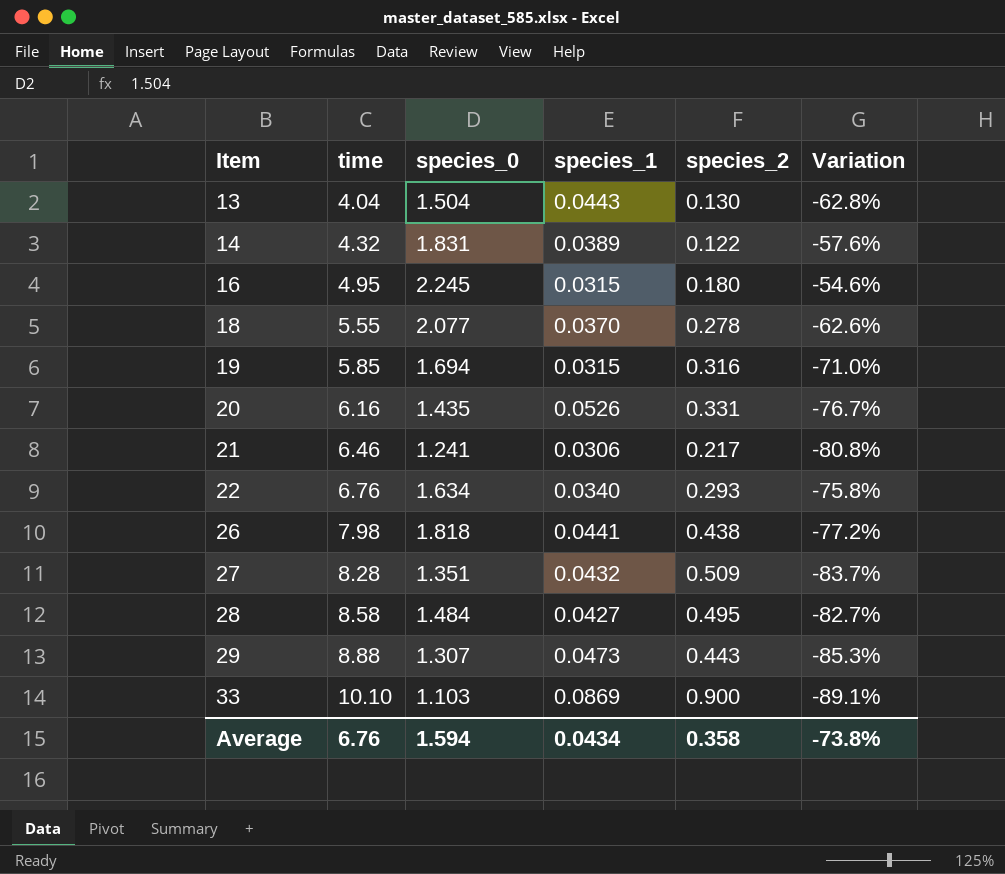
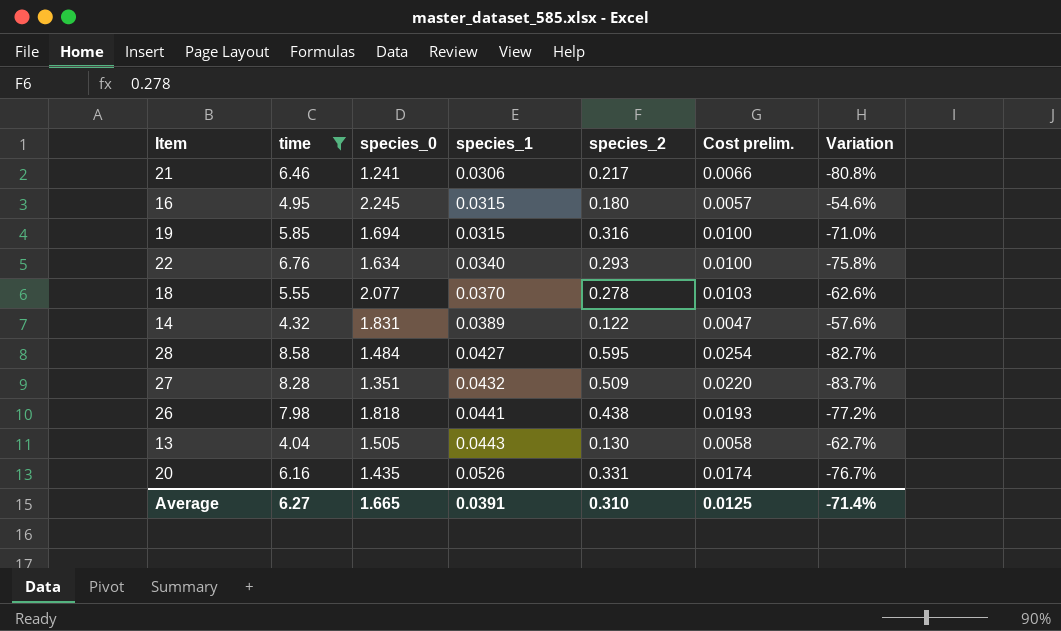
filter: none -> time <= 8.58
row order: Item ascending -> species_1 ascending
column Cost prelim. | formula: none -> [species_1] * [species_2]
28 | species_2: 0.495 -> 0.595
13 | species_0: 1.504 -> 1.505
13 | Variation: -62.8% -> -62.7%
Average | time: 6.76 -> 6.27
Average | species_0: 1.594 -> 1.665
Average | species_1: 0.0434 -> 0.0391
Average | species_2: 0.358 -> 0.310
Average | Variation: -73.8% -> -71.4%

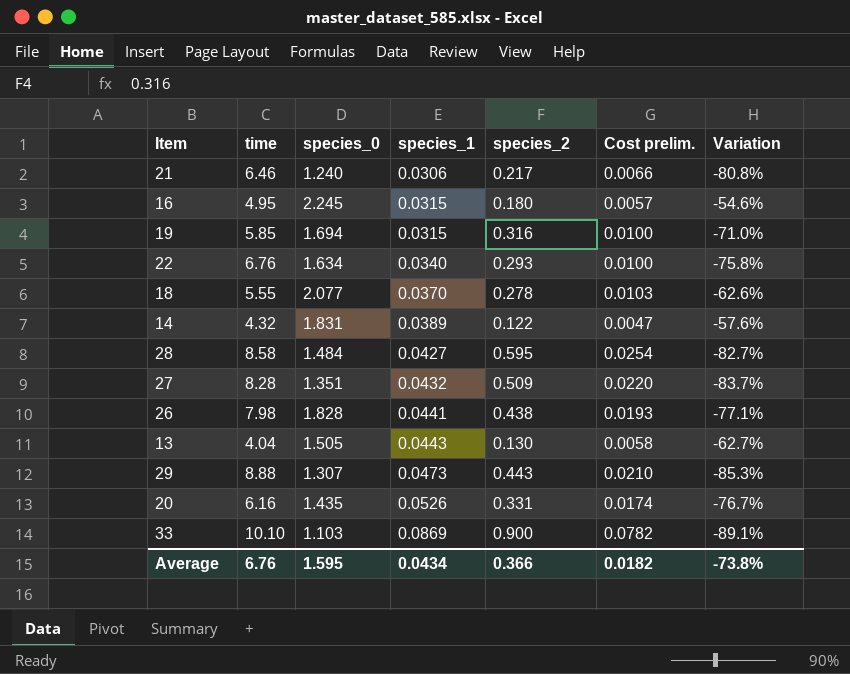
filter: time <= 8.58 -> none
21 | species_0: 1.241 -> 1.240
26 | species_0: 1.818 -> 1.828
26 | Variation: -77.2% -> -77.1%
Average | time: 6.27 -> 6.76
Average | species_0: 1.665 -> 1.595
Average | species_1: 0.0391 -> 0.0434
Average | species_2: 0.310 -> 0.366
Average | Cost prelim.: 0.0125 -> 0.0182
Average | Variation: -71.4% -> -73.8%

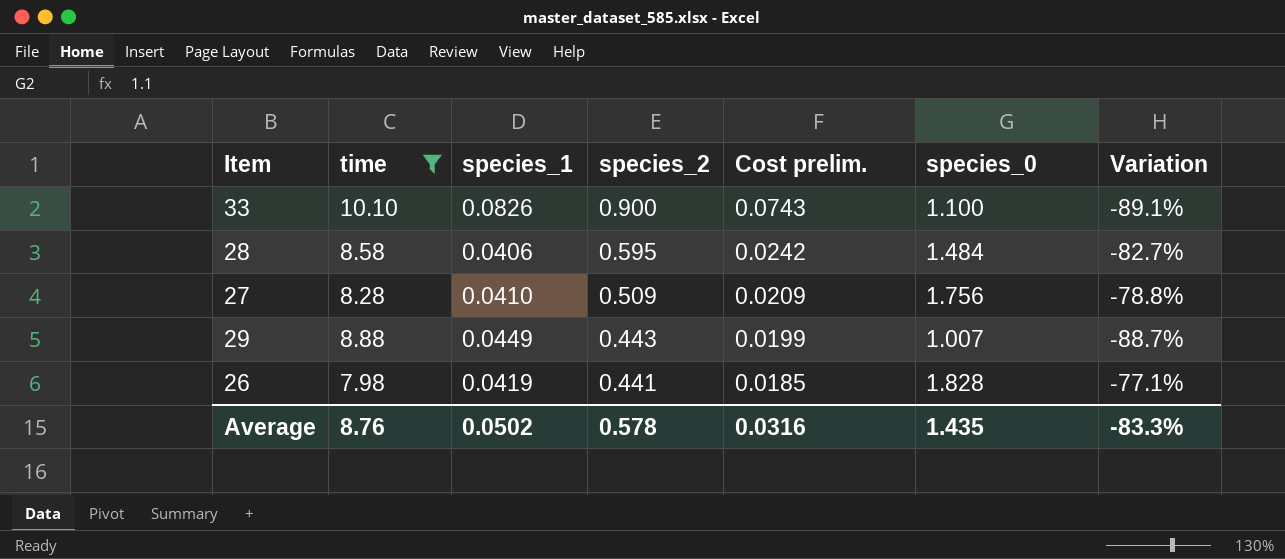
filter: none -> time >= 7.98
row order: species_1 ascending -> species_2 descending
column species_0 | position: 3 -> 6
33 | species_1: 0.0869 -> 0.0826
33 | Cost prelim.: 0.0782 -> 0.0743
33 | species_0: 1.103 -> 1.100
28 | species_1: 0.0427 -> 0.0406
28 | Cost prelim.: 0.0254 -> 0.0242
27 | species_1: 0.0432 -> 0.0410
27 | Cost prelim.: 0.0220 -> 0.0209
27 | species_0: 1.351 -> 1.756
27 | Variation: -83.7% -> -78.8%
29 | species_1: 0.0473 -> 0.0449
29 | Cost prelim.: 0.0210 -> 0.0199
29 | species_0: 1.307 -> 1.007
29 | Variation: -85.3% -> -88.7%
26 | species_1: 0.0441 -> 0.0419
26 | species_2: 0.438 -> 0.441
26 | Cost prelim.: 0.0193 -> 0.0185
Average | time: 6.76 -> 8.76
Average | species_1: 0.0434 -> 0.0502
Average | species_2: 0.366 -> 0.578
Average | Cost prelim.: 0.0182 -> 0.0316
Average | species_0: 1.595 -> 1.435
Average | Variation: -73.8% -> -83.3%

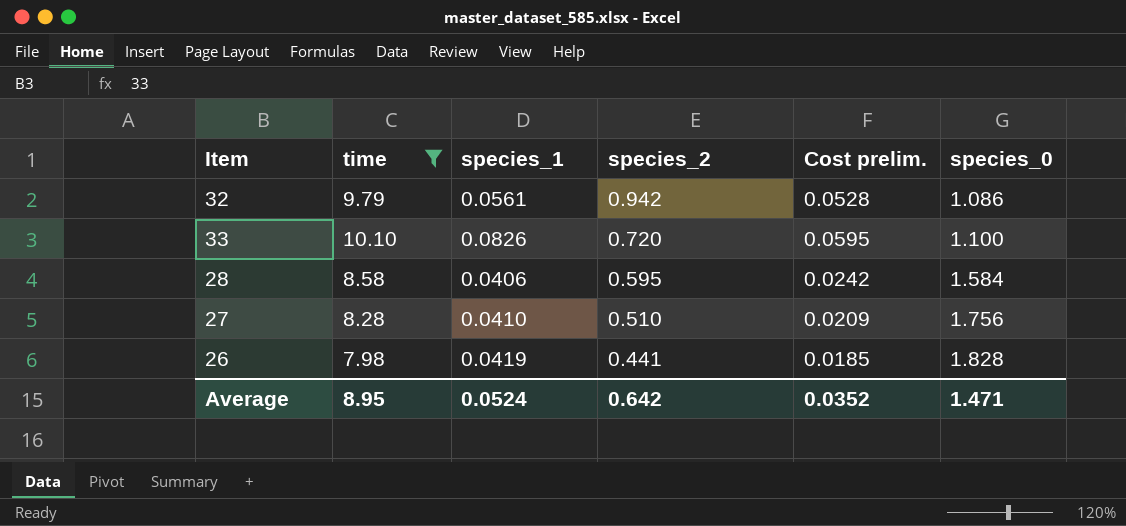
column Variation | formula: ([species_0] - [time]) / [time] -> none
row 29: 8.88 | 0.0449 | 0.443 | 0.0199 | 1.007 | -88.7% -> none
row 32: none -> 9.79 | 0.0561 | 0.942 | 0.0528 | 1.086
33 | species_2: 0.900 -> 0.720
33 | Cost prelim.: 0.0743 -> 0.0595
28 | species_0: 1.484 -> 1.584
27 | species_2: 0.509 -> 0.510
Average | time: 8.76 -> 8.95
Average | species_1: 0.0502 -> 0.0524
Average | species_2: 0.578 -> 0.642
Average | Cost prelim.: 0.0316 -> 0.0352
Average | species_0: 1.435 -> 1.471

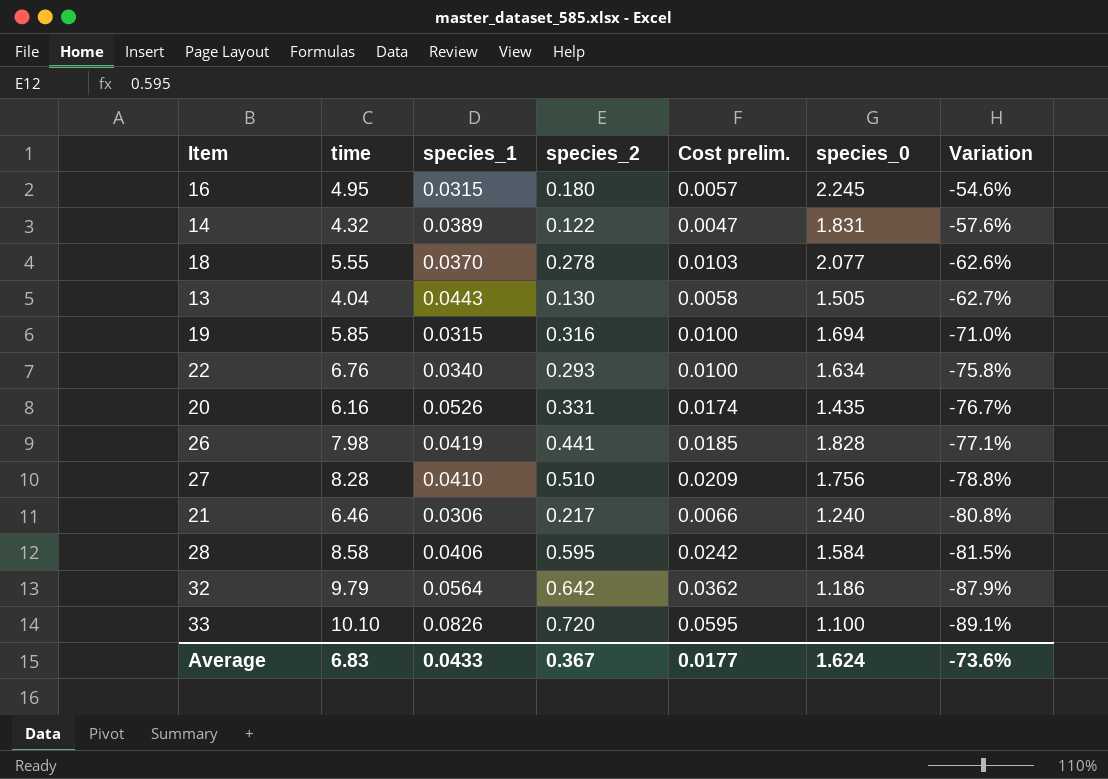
filter: time >= 7.98 -> none
row order: species_2 descending -> Variation descending
column Variation | formula: none -> ([species_0] - [time]) / [time]
32 | species_1: 0.0561 -> 0.0564
32 | species_2: 0.942 -> 0.642
32 | Cost prelim.: 0.0528 -> 0.0362
32 | species_0: 1.086 -> 1.186
Average | time: 8.95 -> 6.83
Average | species_1: 0.0524 -> 0.0433
Average | species_2: 0.642 -> 0.367
Average | Cost prelim.: 0.0352 -> 0.0177
Average | species_0: 1.471 -> 1.624

